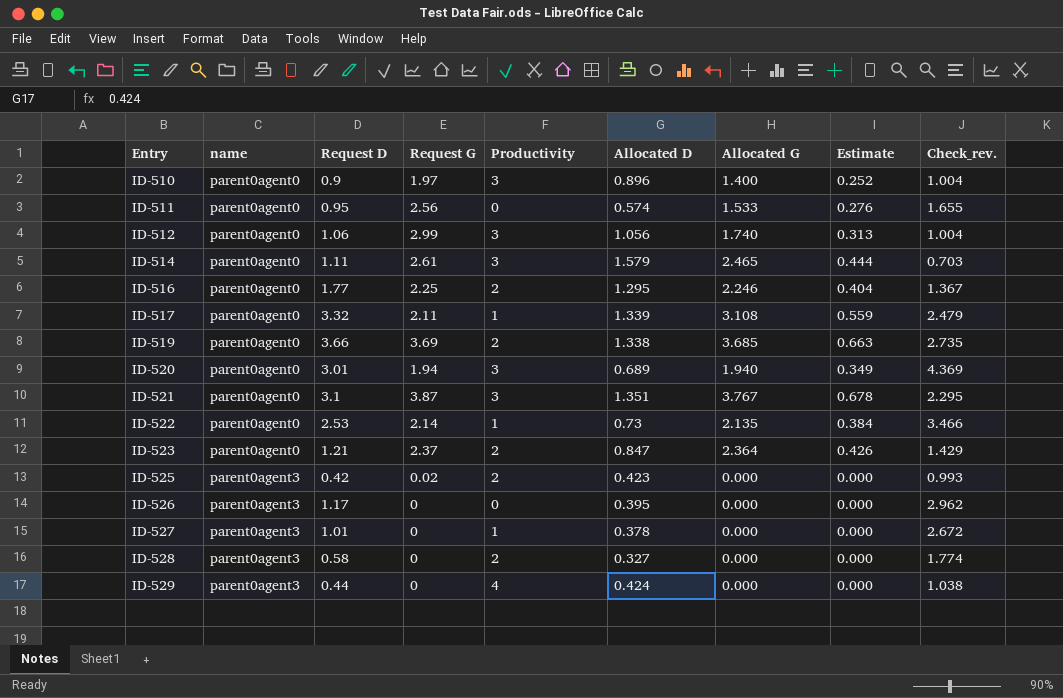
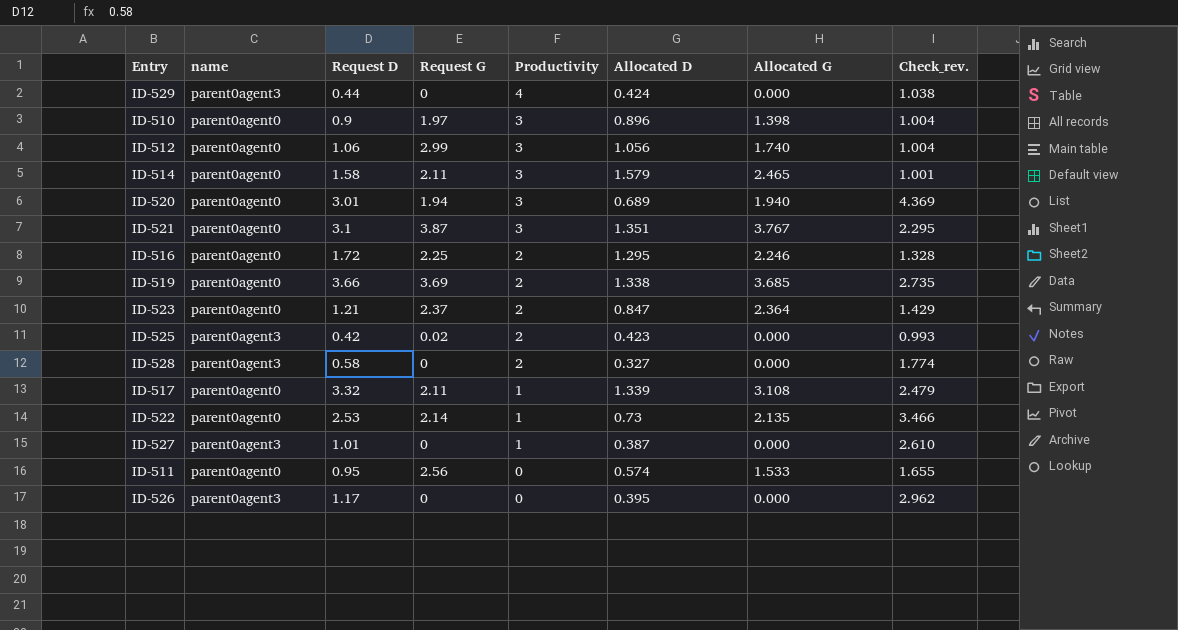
row order: Entry ascending -> Productivity descending
column Estimate | formula: [Allocated G] * 0.18 -> none
ID-510 | Allocated G: 1.400 -> 1.398
ID-514 | Request D: 1.11 -> 1.58
ID-514 | Request G: 2.61 -> 2.11
ID-514 | Check_rev.: 0.703 -> 1.001
ID-516 | Request D: 1.77 -> 1.72
ID-516 | Check_rev.: 1.367 -> 1.328
ID-527 | Allocated D: 0.378 -> 0.387
ID-527 | Check_rev.: 2.672 -> 2.610

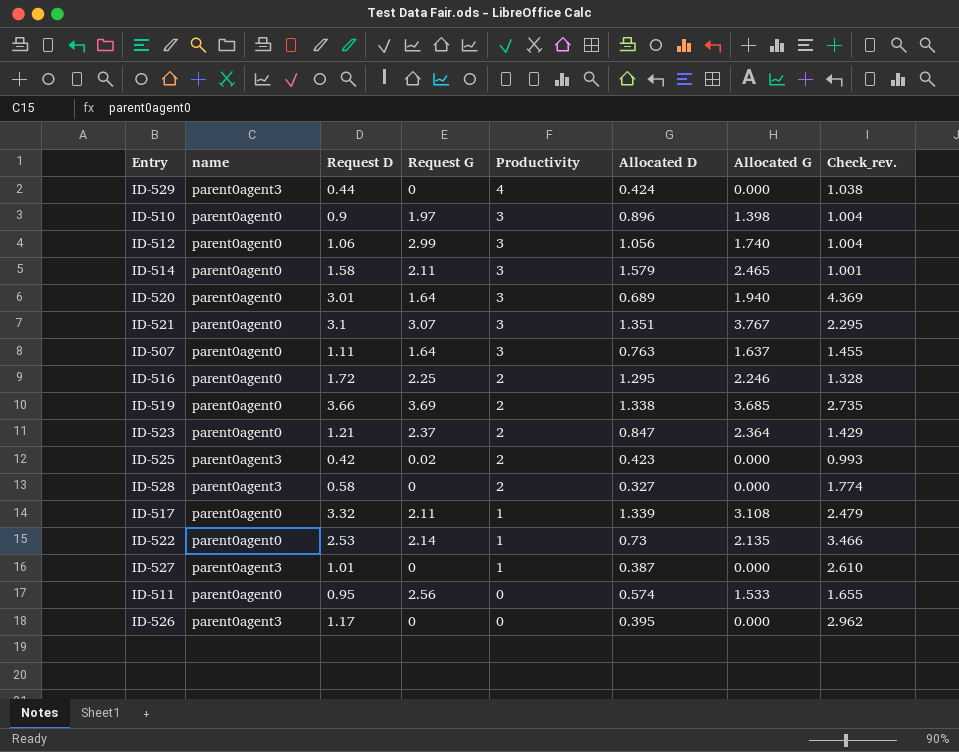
ID-520 | Request G: 1.94 -> 1.64
ID-521 | Request G: 3.87 -> 3.07
row ID-507: none -> parent0agent0 | 1.11 | 1.64 | 3 | 0.763 | 1.637 | 1.455

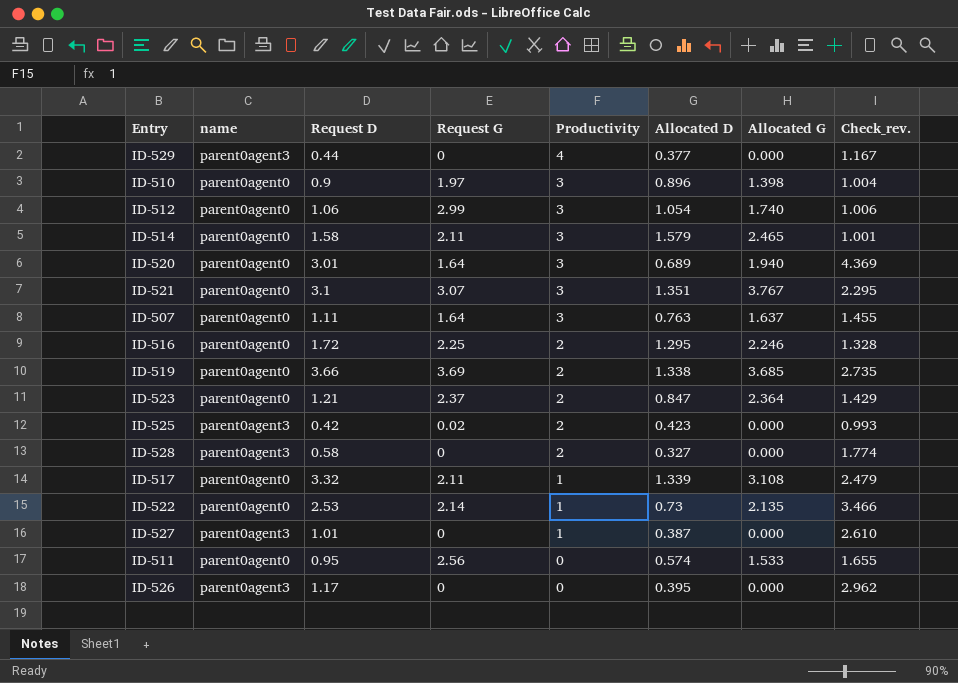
ID-529 | Allocated D: 0.424 -> 0.377
ID-529 | Check_rev.: 1.038 -> 1.167
ID-512 | Allocated D: 1.056 -> 1.054
ID-512 | Check_rev.: 1.004 -> 1.006

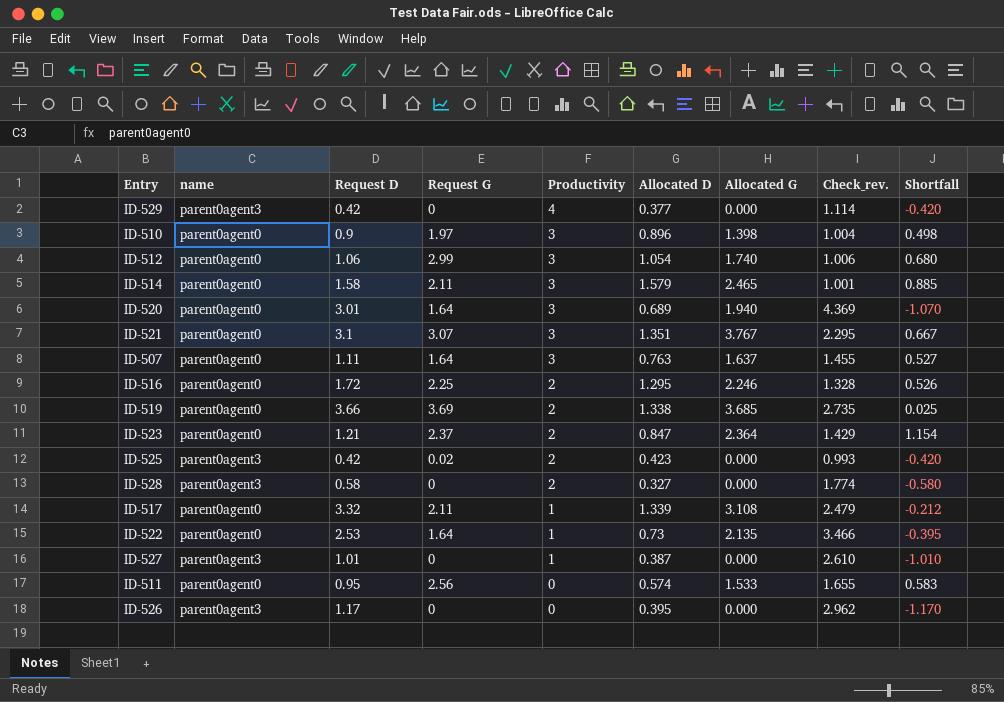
column Shortfall | formula: none -> [Allocated G] - [Request D]
ID-529 | Request D: 0.44 -> 0.42
ID-529 | Check_rev.: 1.167 -> 1.114
ID-522 | Request G: 2.14 -> 1.64

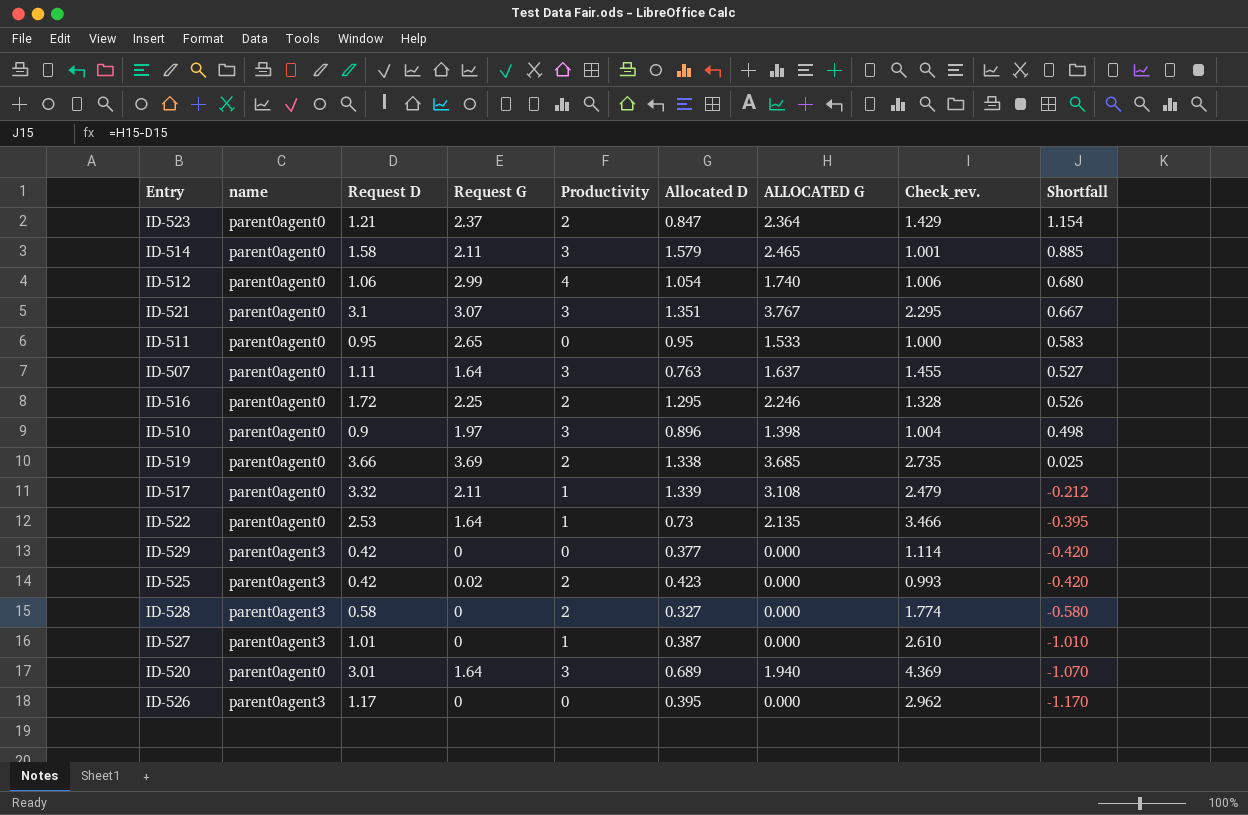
row order: Productivity descending -> Shortfall descending
column name: Allocated G -> ALLOCATED G
ID-512 | Productivity: 3 -> 4
ID-511 | Request G: 2.56 -> 2.65
ID-511 | Allocated D: 0.574 -> 0.95
ID-511 | Check_rev.: 1.655 -> 1.000
ID-529 | Productivity: 4 -> 0

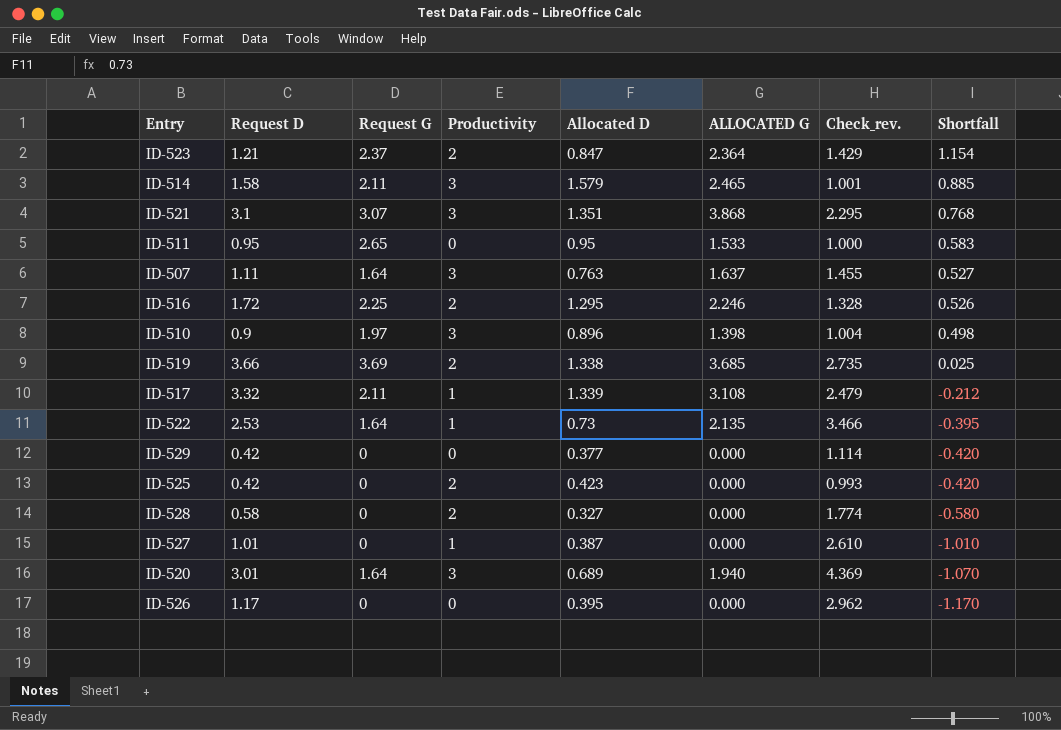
column name | position: 2 -> none
row ID-512: parent0agent0 | 1.06 | 2.99 | 4 | 1.054 | 1.740 | 1.006 | 0.680 -> none
ID-521 | ALLOCATED G: 3.767 -> 3.868
ID-521 | Shortfall: 0.667 -> 0.768
ID-525 | Request G: 0.02 -> 0

